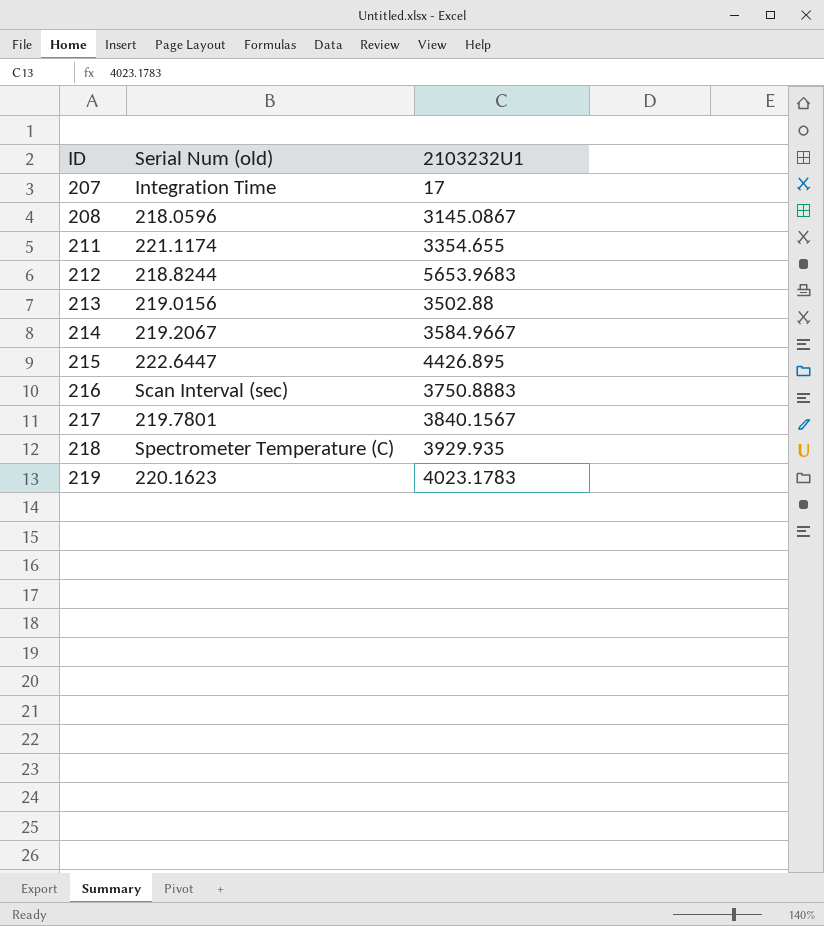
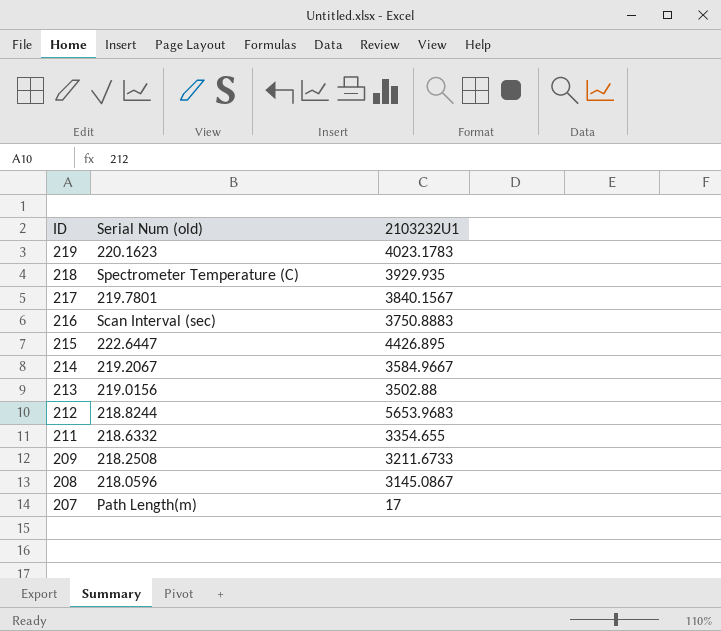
row order: ID ascending -> ID descending
211 | Serial Num (old): 221.1174 -> 218.6332
row 209: none -> 218.2508 | 3211.6733
207 | Serial Num (old): Integration Time -> Path Length(m)

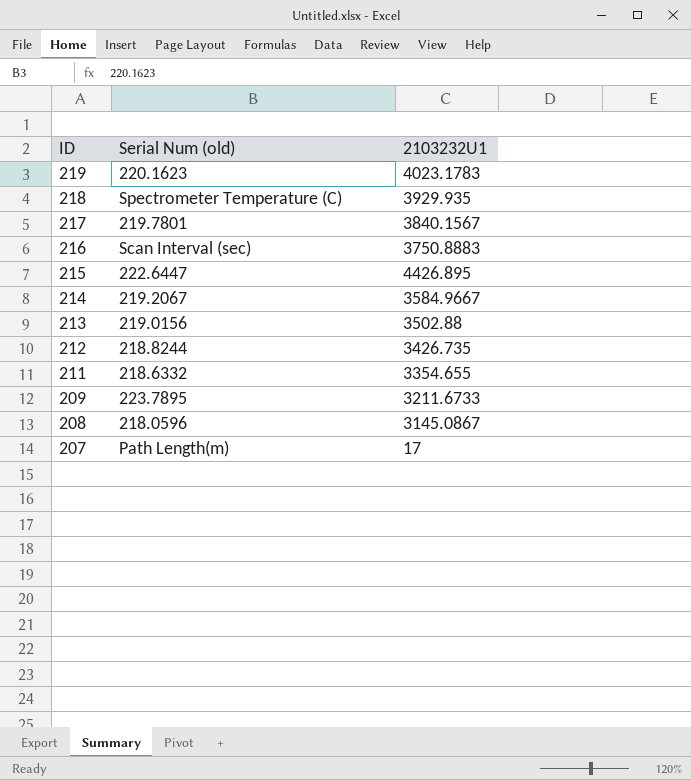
212 | 2103232U1: 5653.9683 -> 3426.735
209 | Serial Num (old): 218.2508 -> 223.7895

